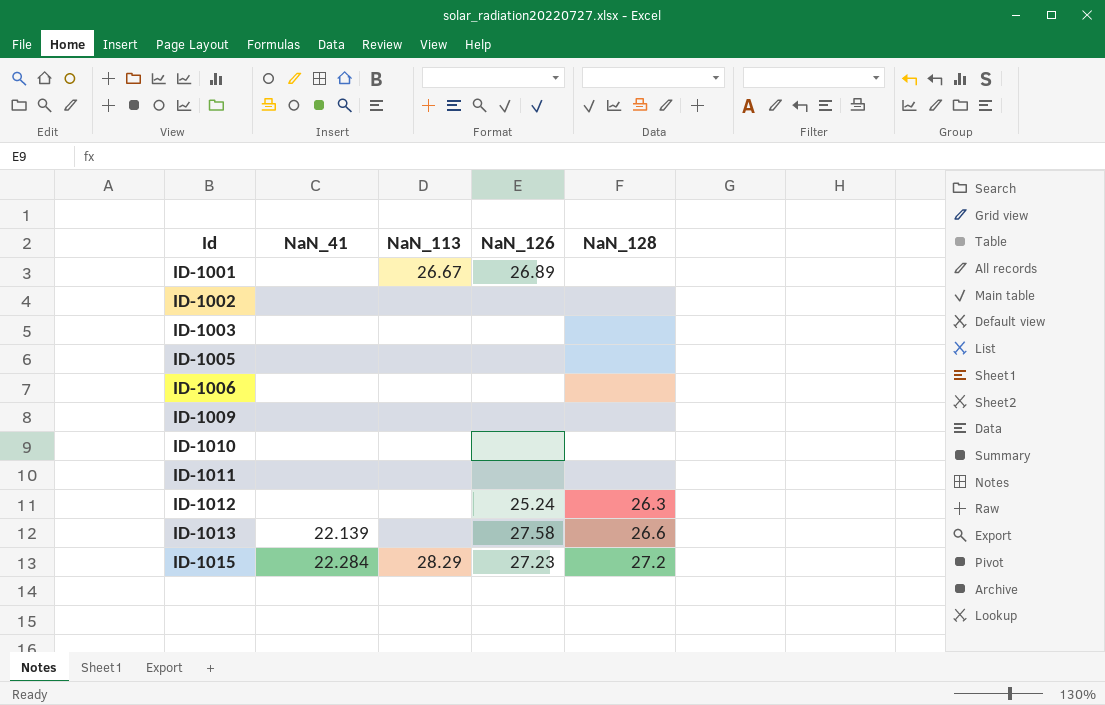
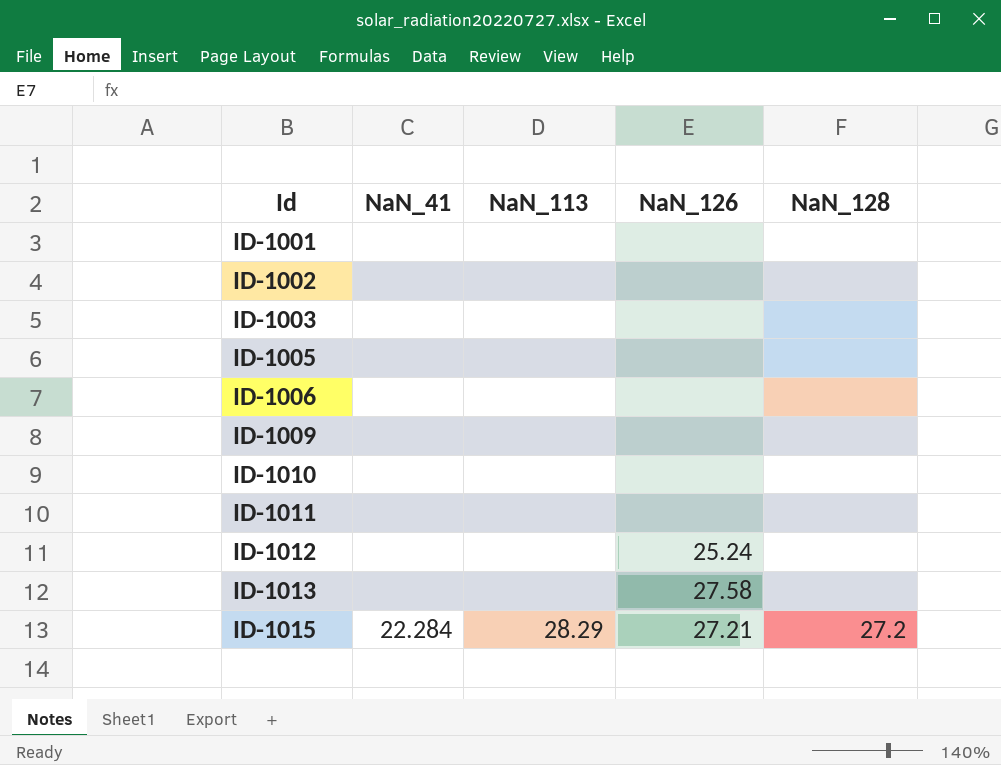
ID-1001 | NaN_113: 26.67 -> none
ID-1001 | NaN_126: 26.89 -> none
ID-1012 | NaN_128: 26.3 -> none
ID-1013 | NaN_41: 22.139 -> none
ID-1013 | NaN_128: 26.6 -> none
ID-1015 | NaN_126: 27.23 -> 27.21

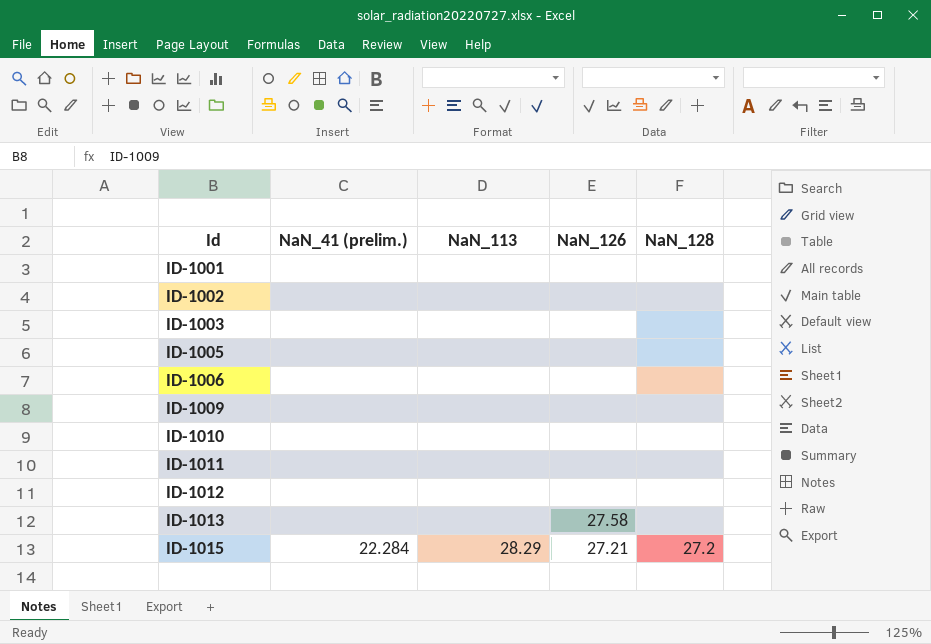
column name: NaN_41 -> NaN_41 (prelim.)
ID-1012 | NaN_126: 25.24 -> none

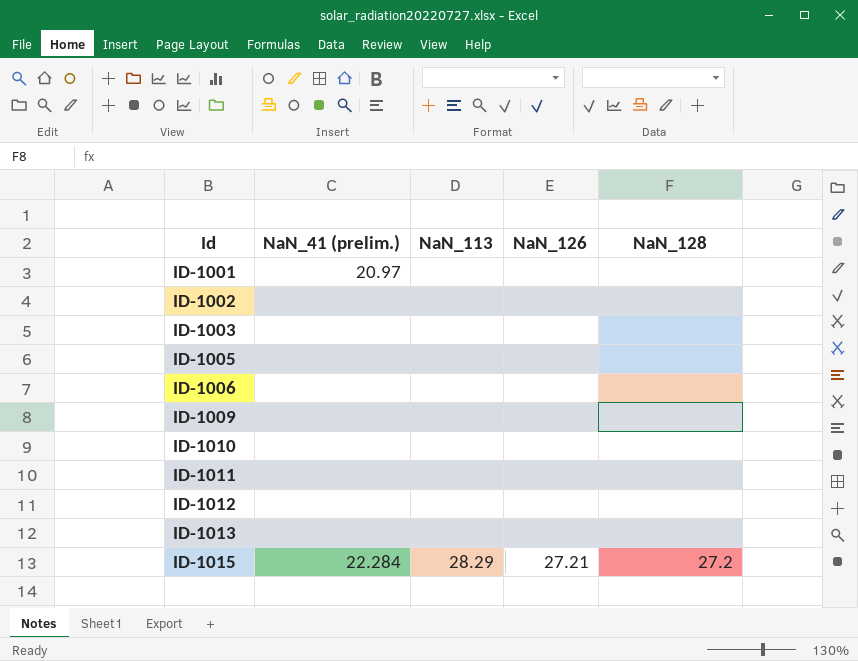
ID-1001 | NaN_41 (prelim.): none -> 20.97
ID-1013 | NaN_126: 27.58 -> none

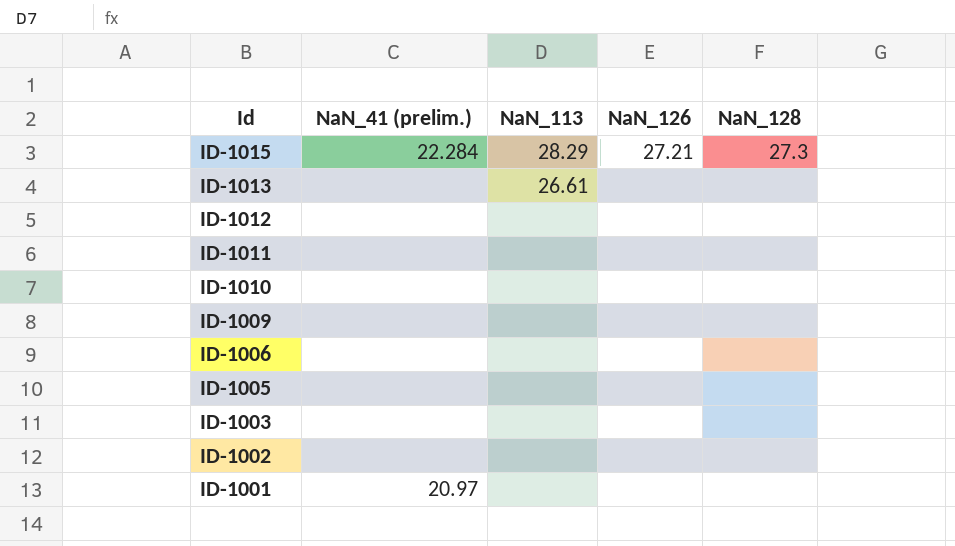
row order: Id ascending -> Id descending
ID-1015 | NaN_128: 27.2 -> 27.3
ID-1013 | NaN_113: none -> 26.61

